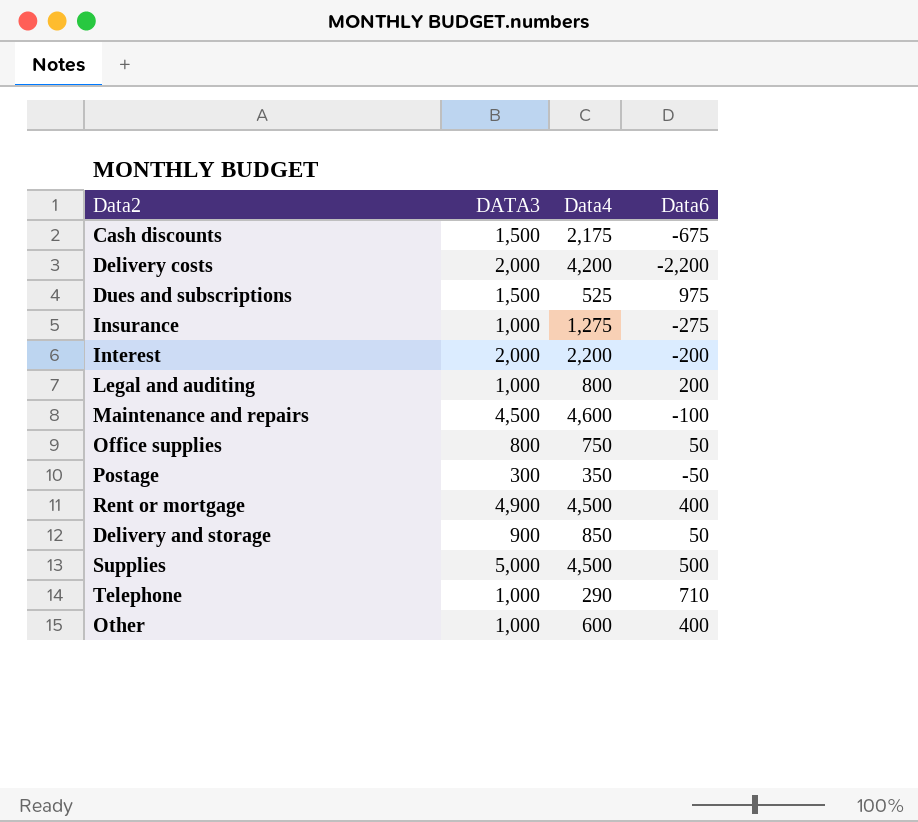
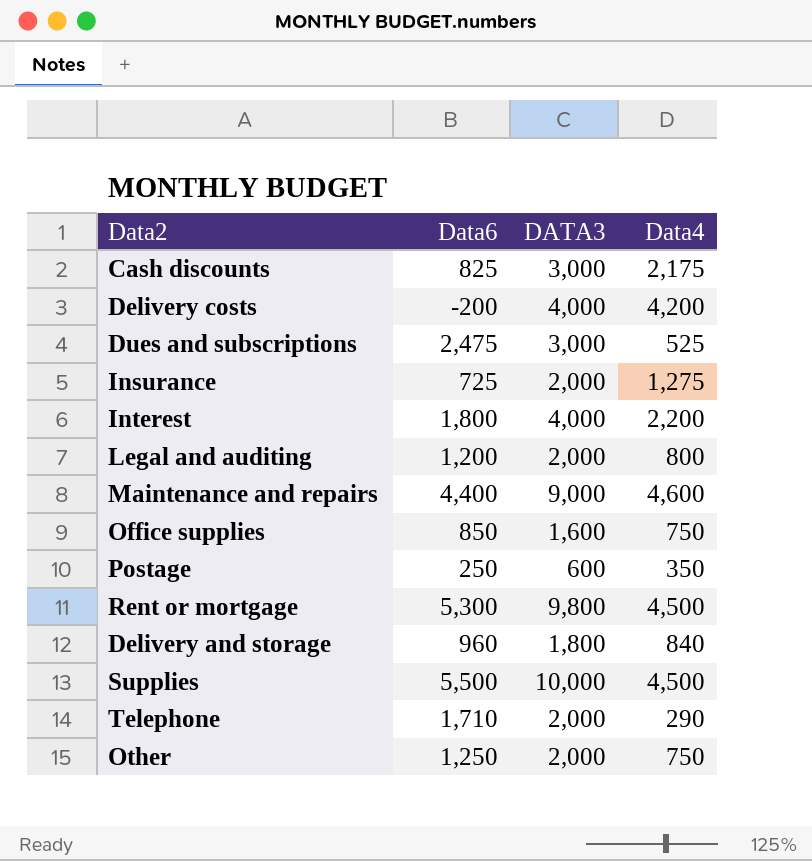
column Data6 | position: 4 -> 2
Cash discounts | Data6: -675 -> 825
Cash discounts | DATA3: 1,500 -> 3,000
Delivery costs | Data6: -2,200 -> -200
Delivery costs | DATA3: 2,000 -> 4,000
Dues and subscriptions | Data6: 975 -> 2,475
Dues and subscriptions | DATA3: 1,500 -> 3,000
Insurance | Data6: -275 -> 725
Insurance | DATA3: 1,000 -> 2,000
Interest | Data6: -200 -> 1,800
Interest | DATA3: 2,000 -> 4,000
Legal and auditing | Data6: 200 -> 1,200
Legal and auditing | DATA3: 1,000 -> 2,000
Maintenance and repairs | Data6: -100 -> 4,400
Maintenance and repairs | DATA3: 4,500 -> 9,000
Office supplies | Data6: 50 -> 850
Office supplies | DATA3: 800 -> 1,600
Postage | Data6: -50 -> 250
Postage | DATA3: 300 -> 600
Rent or mortgage | Data6: 400 -> 5,300
Rent or mortgage | DATA3: 4,900 -> 9,800
Delivery and storage | Data6: 50 -> 960
Delivery and storage | DATA3: 900 -> 1,800
Delivery and storage | Data4: 850 -> 840
Supplies | Data6: 500 -> 5,500
Supplies | DATA3: 5,000 -> 10,000
Telephone | Data6: 710 -> 1,710
Telephone | DATA3: 1,000 -> 2,000
Other | Data6: 400 -> 1,250
Other | DATA3: 1,000 -> 2,000
Other | Data4: 600 -> 750

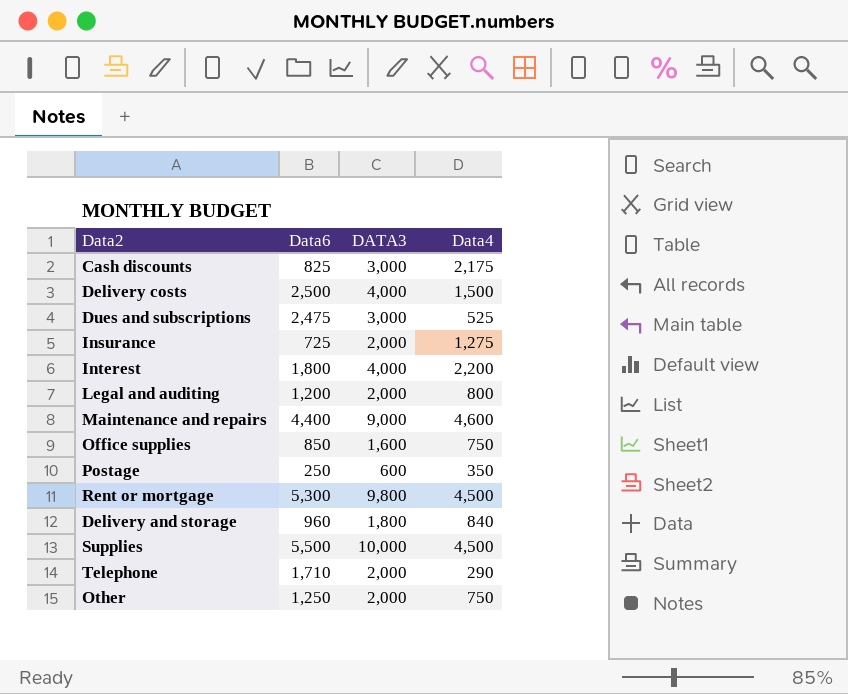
Delivery costs | Data6: -200 -> 2,500
Delivery costs | Data4: 4,200 -> 1,500

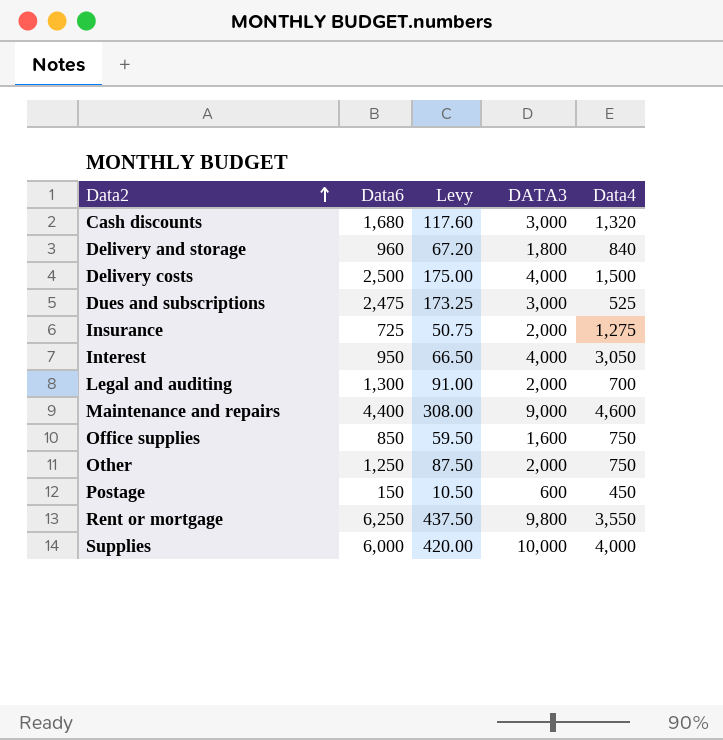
row order: none -> Data2 ascending
column Levy | formula: none -> [Data6] * 0.07
row Telephone: 1,710 | 2,000 | 290 -> none
Cash discounts | Data6: 825 -> 1,680
Cash discounts | Data4: 2,175 -> 1,320
Interest | Data6: 1,800 -> 950
Interest | Data4: 2,200 -> 3,050
Legal and auditing | Data6: 1,200 -> 1,300
Legal and auditing | Data4: 800 -> 700
Postage | Data6: 250 -> 150
Postage | Data4: 350 -> 450
Rent or mortgage | Data6: 5,300 -> 6,250
Rent or mortgage | Data4: 4,500 -> 3,550
Supplies | Data6: 5,500 -> 6,000
Supplies | Data4: 4,500 -> 4,000

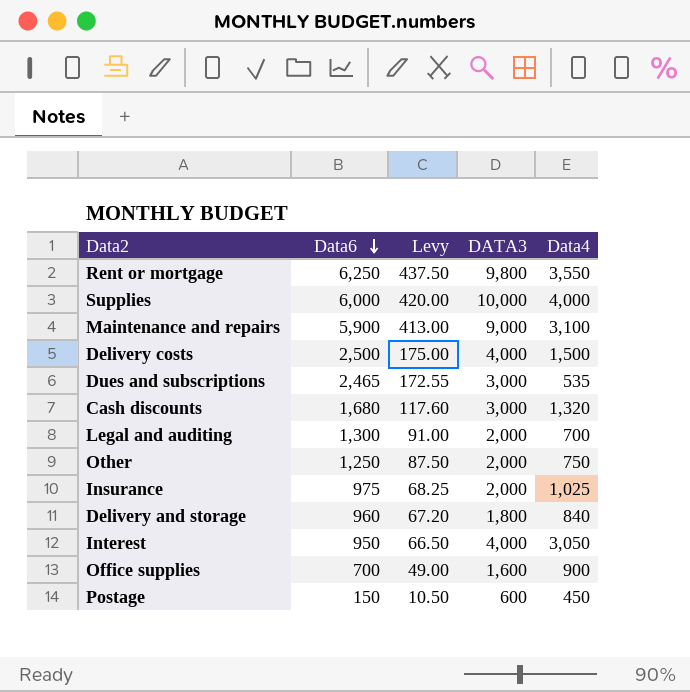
row order: Data2 ascending -> Data6 descending
Maintenance and repairs | Data6: 4,400 -> 5,900
Maintenance and repairs | Levy: 308.00 -> 413.00
Maintenance and repairs | Data4: 4,600 -> 3,100
Dues and subscriptions | Data6: 2,475 -> 2,465
Dues and subscriptions | Levy: 173.25 -> 172.55
Dues and subscriptions | Data4: 525 -> 535
Insurance | Data6: 725 -> 975
Insurance | Levy: 50.75 -> 68.25
Insurance | Data4: 1,275 -> 1,025
Office supplies | Data6: 850 -> 700
Office supplies | Levy: 59.50 -> 49.00
Office supplies | Data4: 750 -> 900

